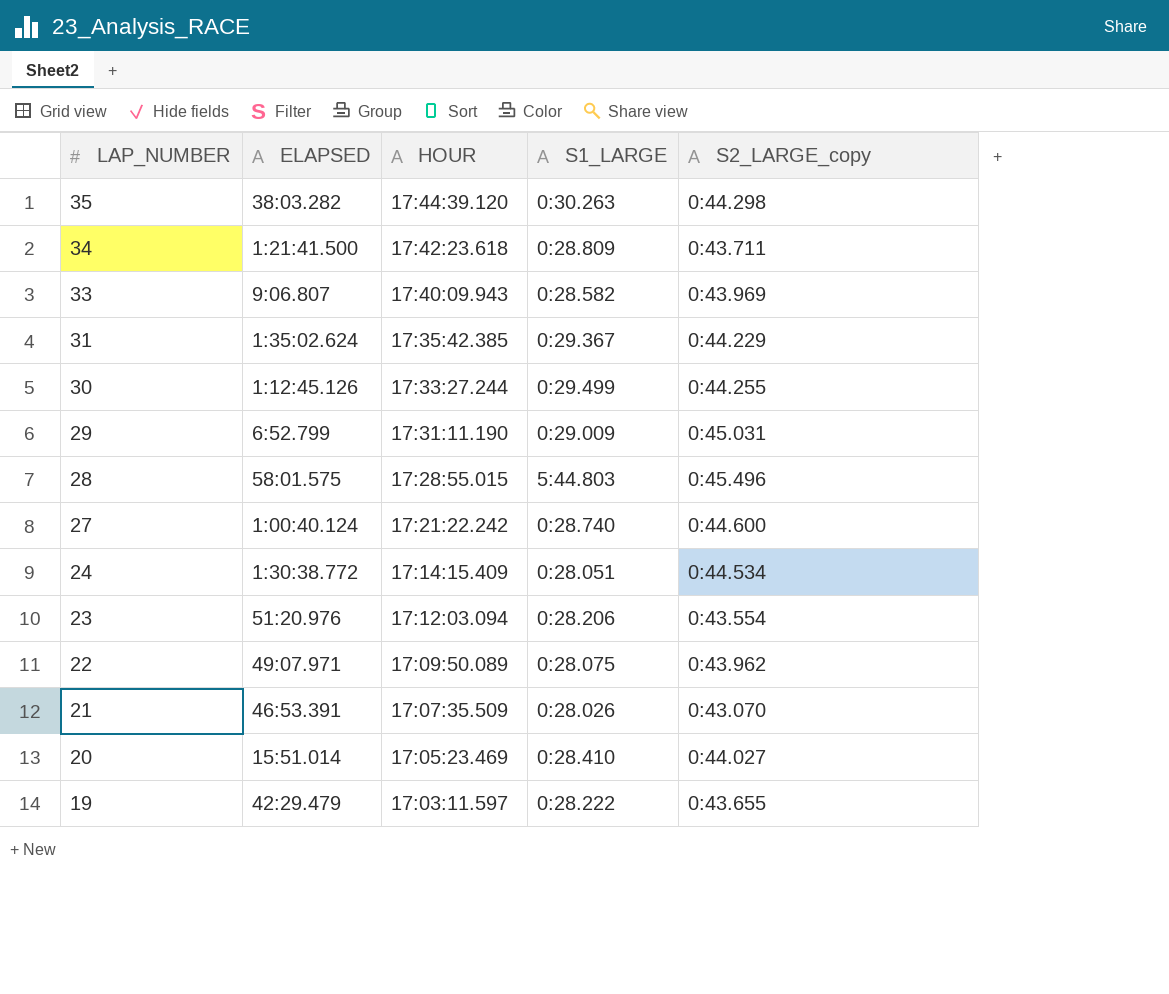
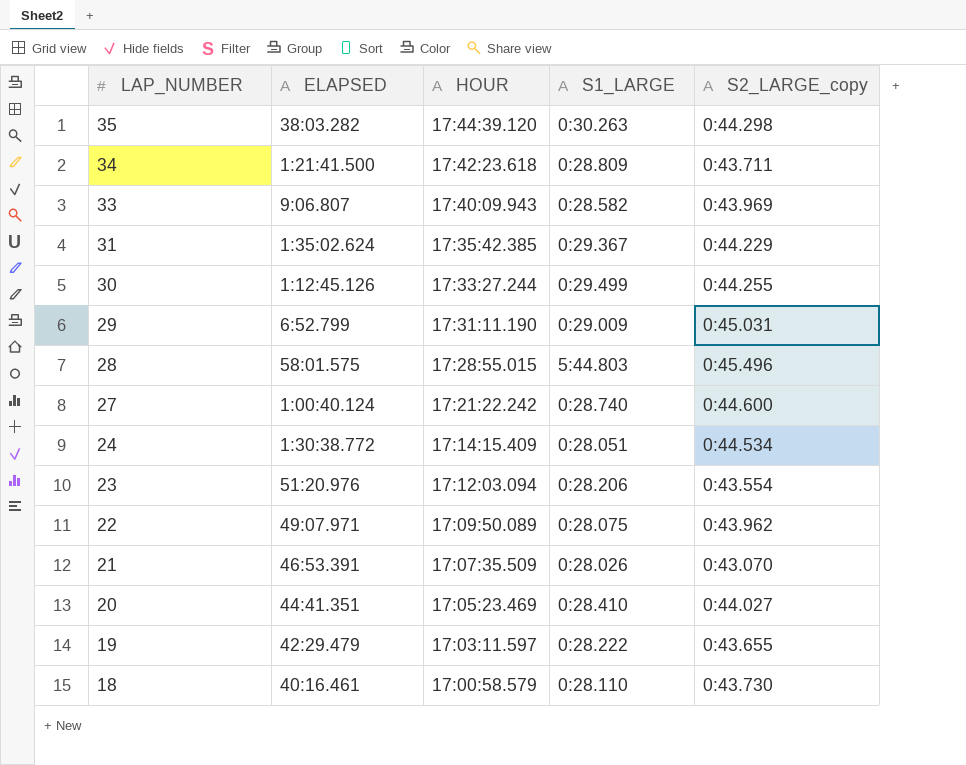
20 | ELAPSED: 15:51.014 -> 44:41.351
row 18: none -> 40:16.461 | 17:00:58.579 | 0:28.110 | 0:43.730

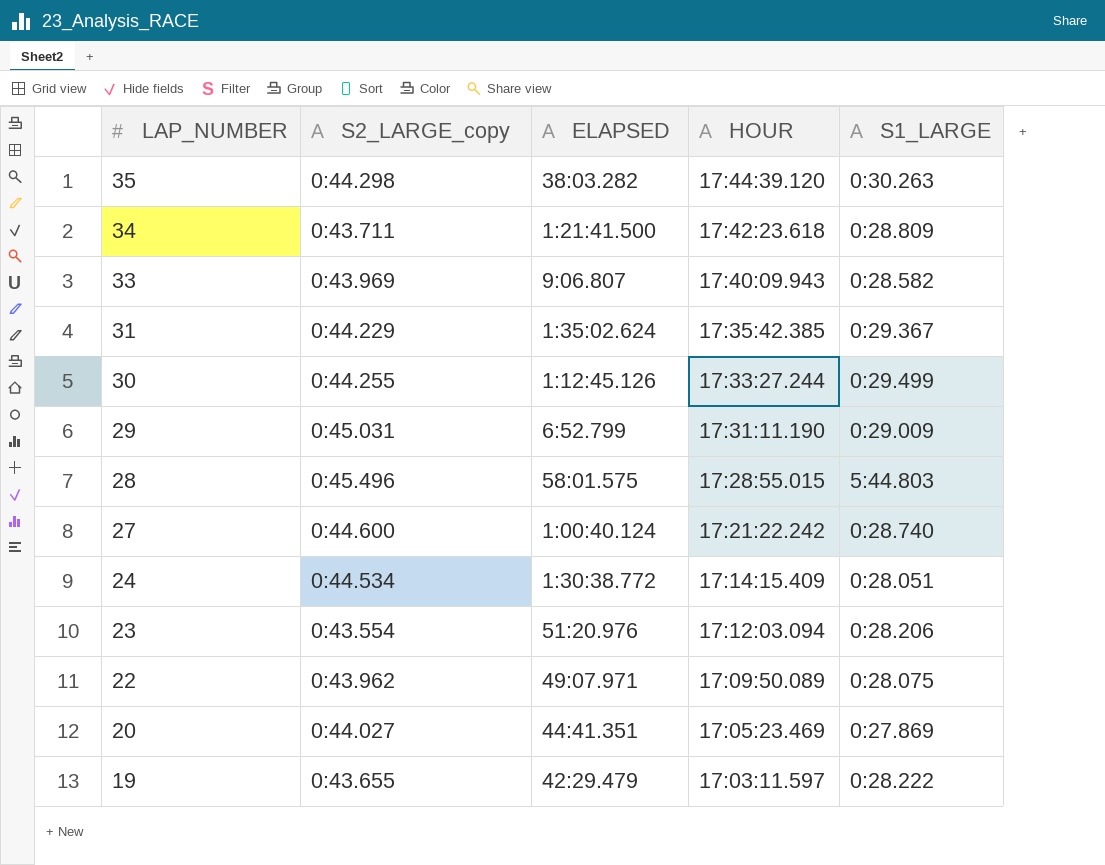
column S2_LARGE_copy | position: 5 -> 2
row 21: 46:53.391 | 17:07:35.509 | 0:28.026 | 0:43.070 -> none
row 18: 40:16.461 | 17:00:58.579 | 0:28.110 | 0:43.730 -> none
20 | S1_LARGE: 0:28.410 -> 0:27.869

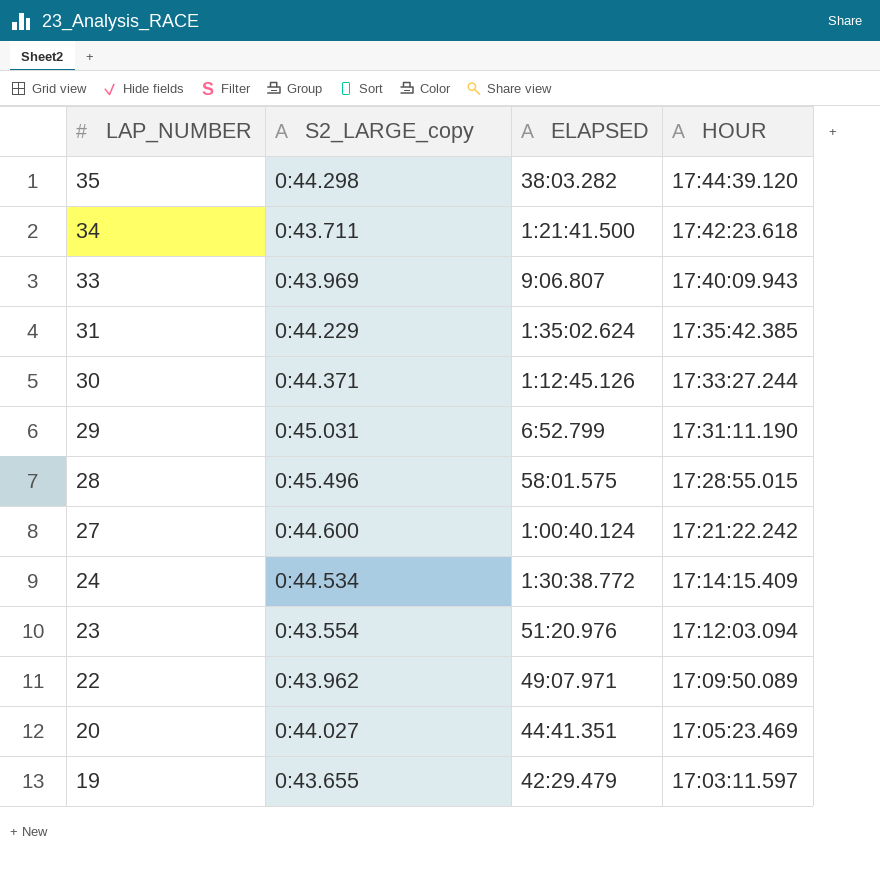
column S1_LARGE | position: 5 -> none
30 | S2_LARGE_copy: 0:44.255 -> 0:44.371

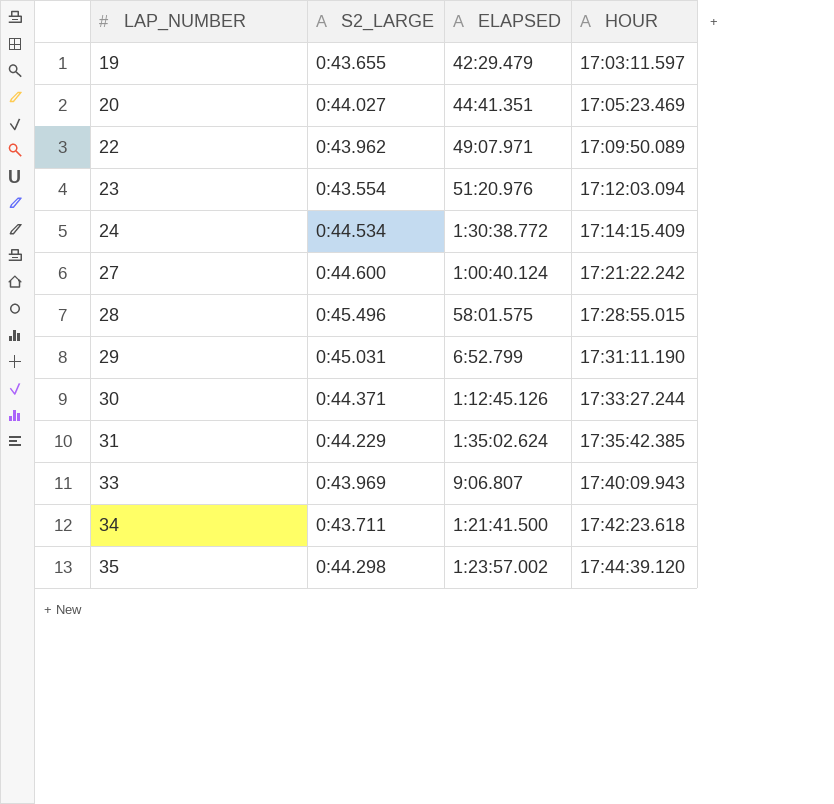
row order: LAP_NUMBER descending -> LAP_NUMBER ascending
column name: S2_LARGE_copy -> S2_LARGE
35 | ELAPSED: 38:03.282 -> 1:23:57.002

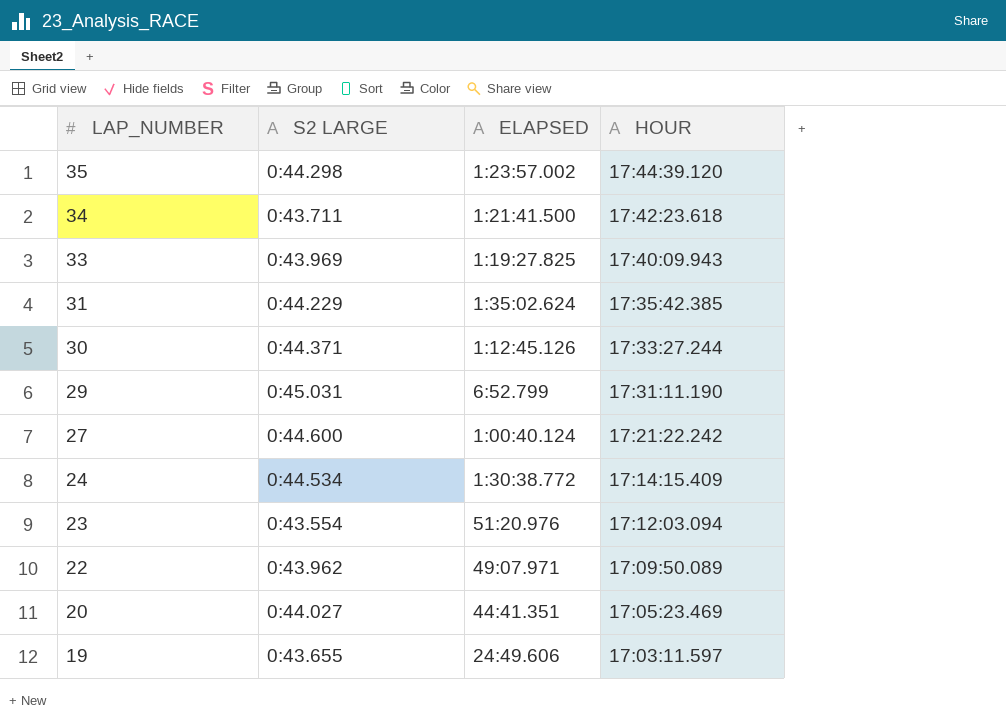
row order: LAP_NUMBER ascending -> LAP_NUMBER descending
column name: S2_LARGE -> S2 LARGE
row 28: 0:45.496 | 58:01.575 | 17:28:55.015 -> none
33 | ELAPSED: 9:06.807 -> 1:19:27.825
19 | ELAPSED: 42:29.479 -> 24:49.606

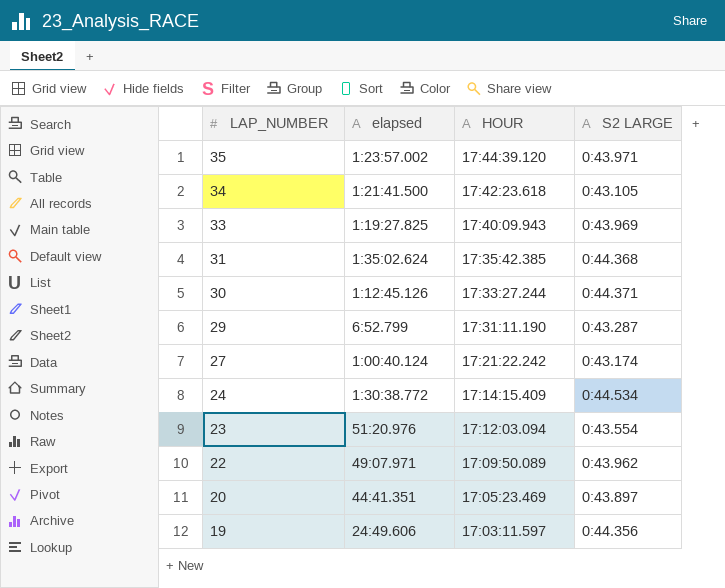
column name: ELAPSED -> elapsed
column S2 LARGE | position: 2 -> 4
35 | S2 LARGE: 0:44.298 -> 0:43.971
34 | S2 LARGE: 0:43.711 -> 0:43.105
31 | S2 LARGE: 0:44.229 -> 0:44.368
29 | S2 LARGE: 0:45.031 -> 0:43.287
27 | S2 LARGE: 0:44.600 -> 0:43.174
20 | S2 LARGE: 0:44.027 -> 0:43.897
19 | S2 LARGE: 0:43.655 -> 0:44.356

